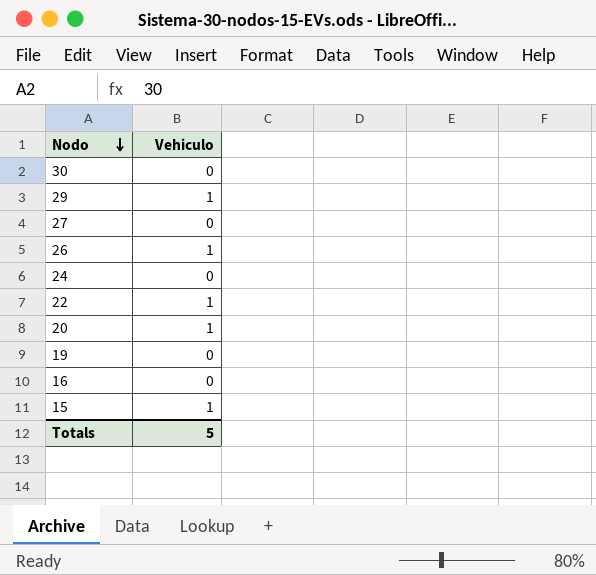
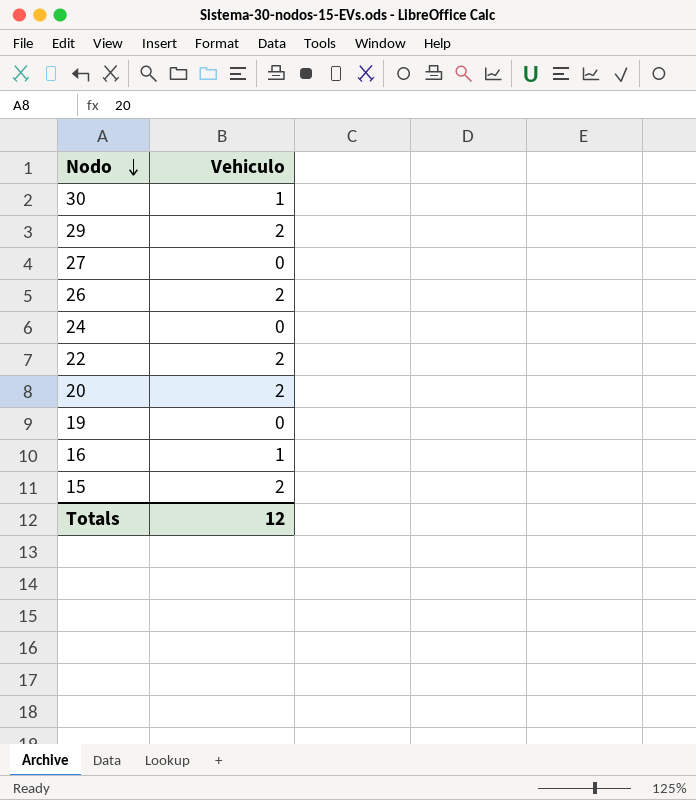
30 | Vehiculo: 0 -> 1
29 | Vehiculo: 1 -> 2
26 | Vehiculo: 1 -> 2
22 | Vehiculo: 1 -> 2
20 | Vehiculo: 1 -> 2
16 | Vehiculo: 0 -> 1
15 | Vehiculo: 1 -> 2
Totals | Vehiculo: 5 -> 12

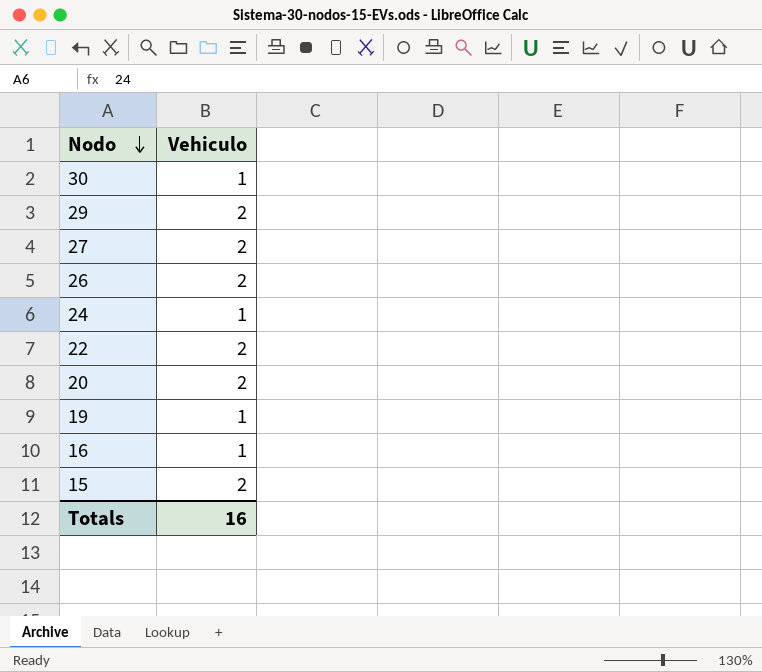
27 | Vehiculo: 0 -> 2
24 | Vehiculo: 0 -> 1
19 | Vehiculo: 0 -> 1
Totals | Vehiculo: 12 -> 16

